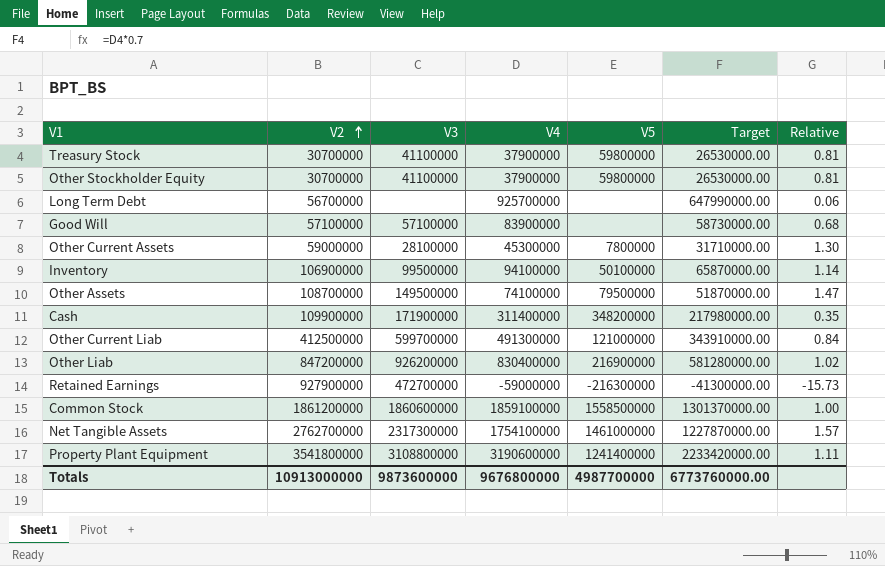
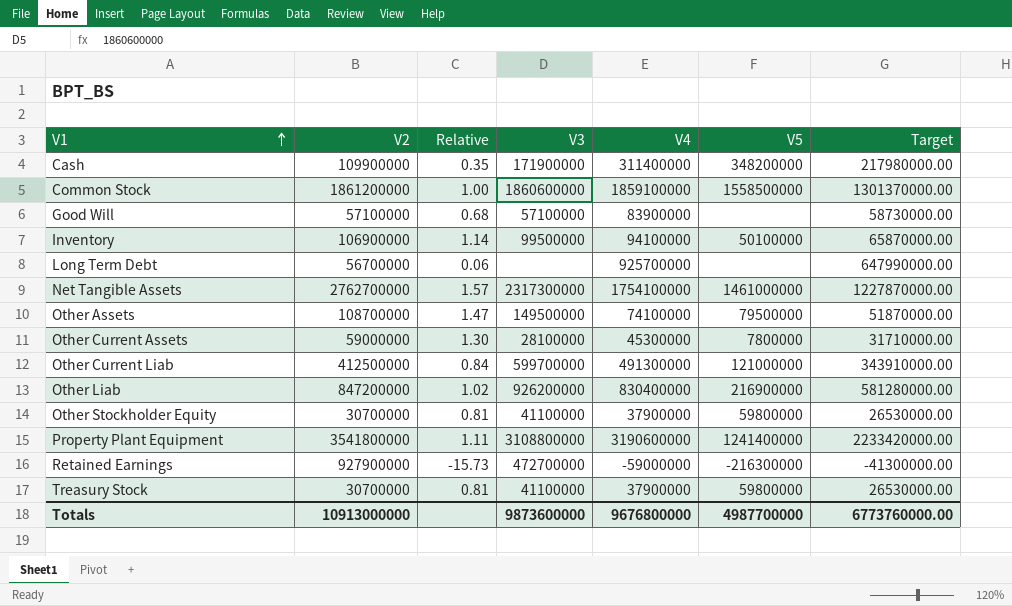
row order: V2 ascending -> V1 ascending
column Relative | position: 7 -> 3

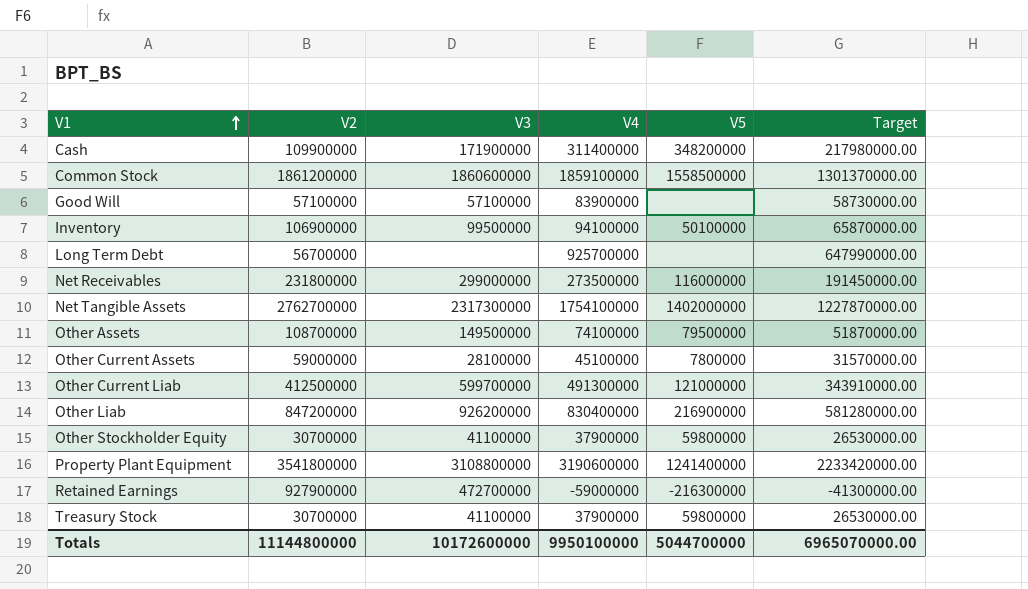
column Relative | formula: [V2] / [V4] -> none
row Net Receivables: none -> 231800000 | 299000000 | 273500000 | 116000000 | 191450000.00
Net Tangible Assets | V5: 1461000000 -> 1402000000
Other Current Assets | V4: 45300000 -> 45100000
Other Current Assets | Target: 31710000.00 -> 31570000.00
Totals | V2: 10913000000 -> 11144800000
Totals | V3: 9873600000 -> 10172600000
Totals | V4: 9676800000 -> 9950100000
Totals | V5: 4987700000 -> 5044700000
Totals | Target: 6773760000.00 -> 6965070000.00

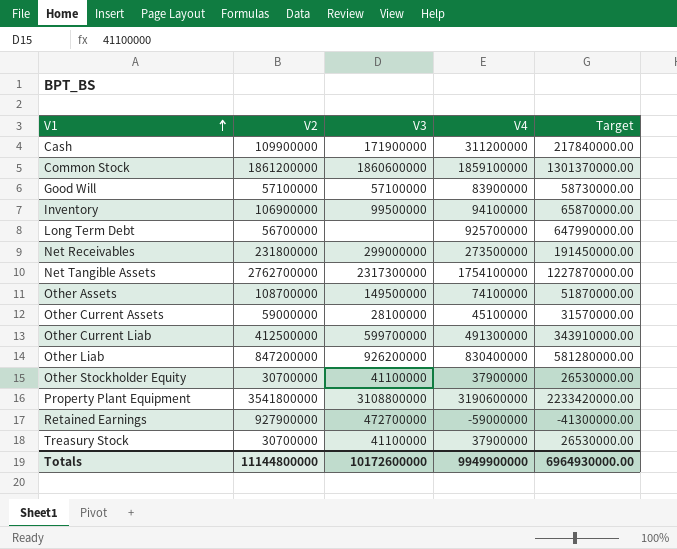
column V5 | position: 5 -> none
Cash | V4: 311400000 -> 311200000
Cash | Target: 217980000.00 -> 217840000.00
Totals | V4: 9950100000 -> 9949900000
Totals | Target: 6965070000.00 -> 6964930000.00

